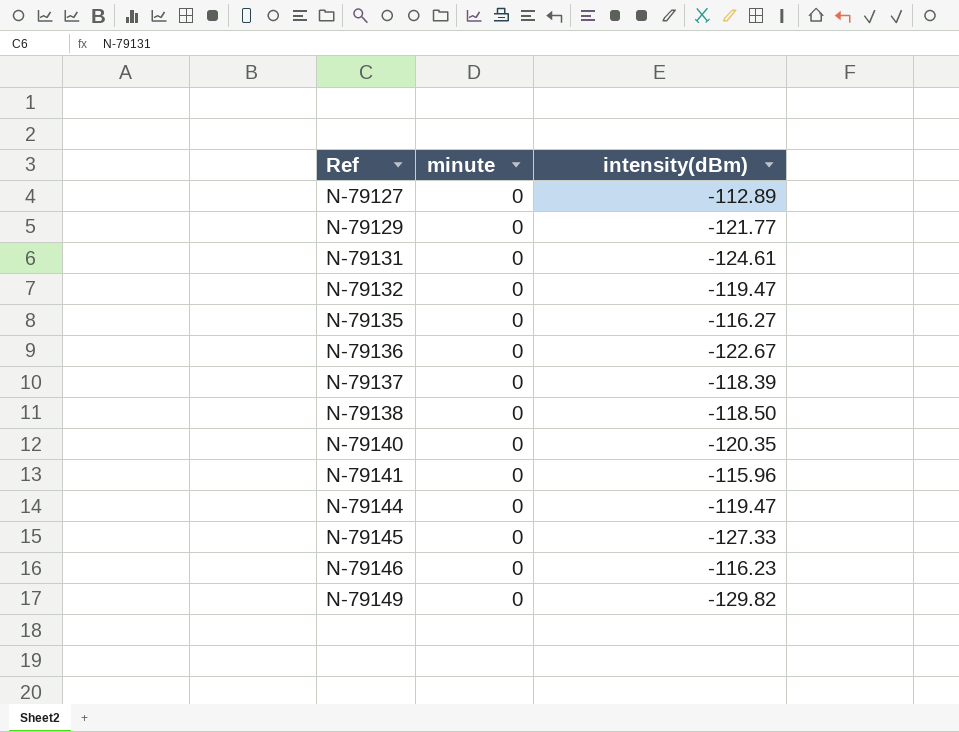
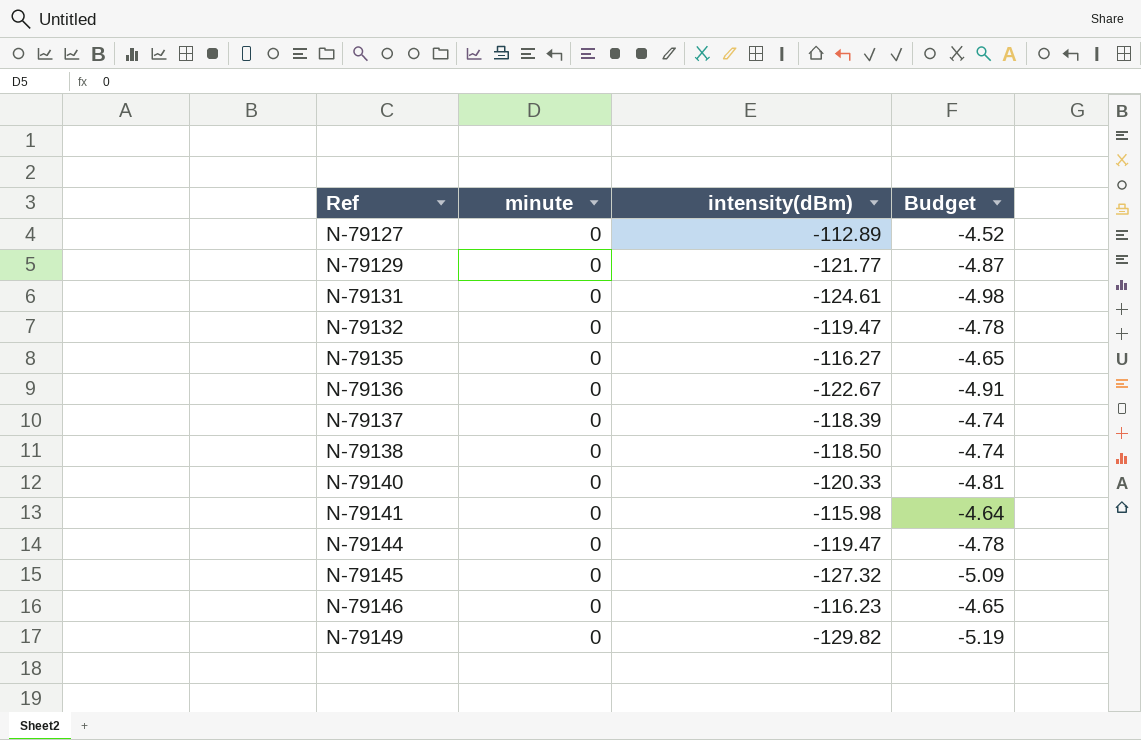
column Budget | formula: none -> [intensity(dBm)] * 0.04
N-79140 | intensity(dBm): -120.35 -> -120.33
N-79141 | intensity(dBm): -115.96 -> -115.98
N-79145 | intensity(dBm): -127.33 -> -127.32

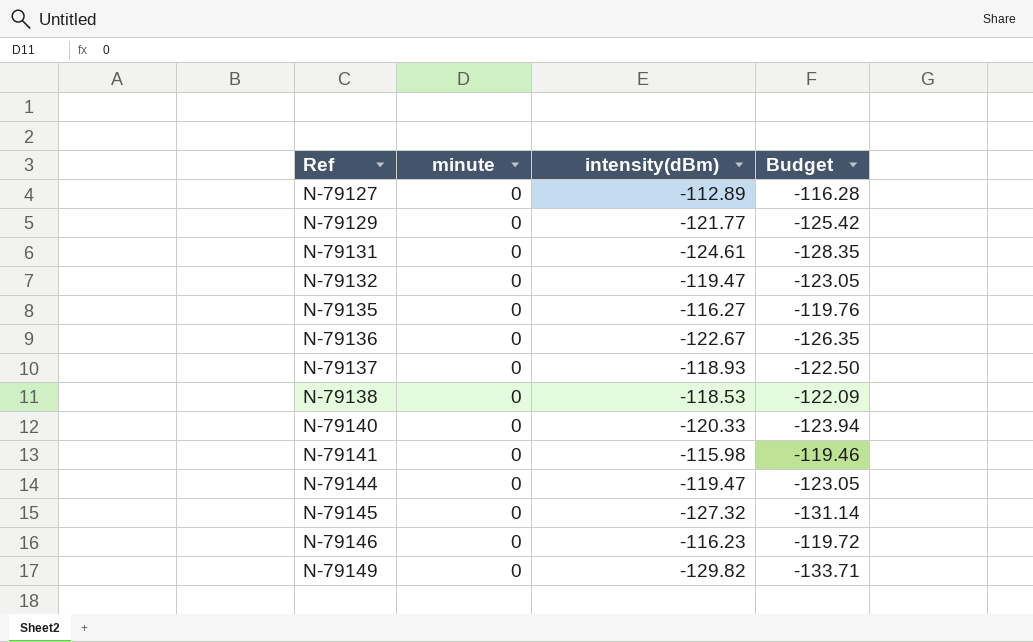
column Budget | formula: [intensity(dBm)] * 0.04 -> [intensity(dBm)] * 1.03
N-79137 | intensity(dBm): -118.39 -> -118.93
N-79138 | intensity(dBm): -118.50 -> -118.53

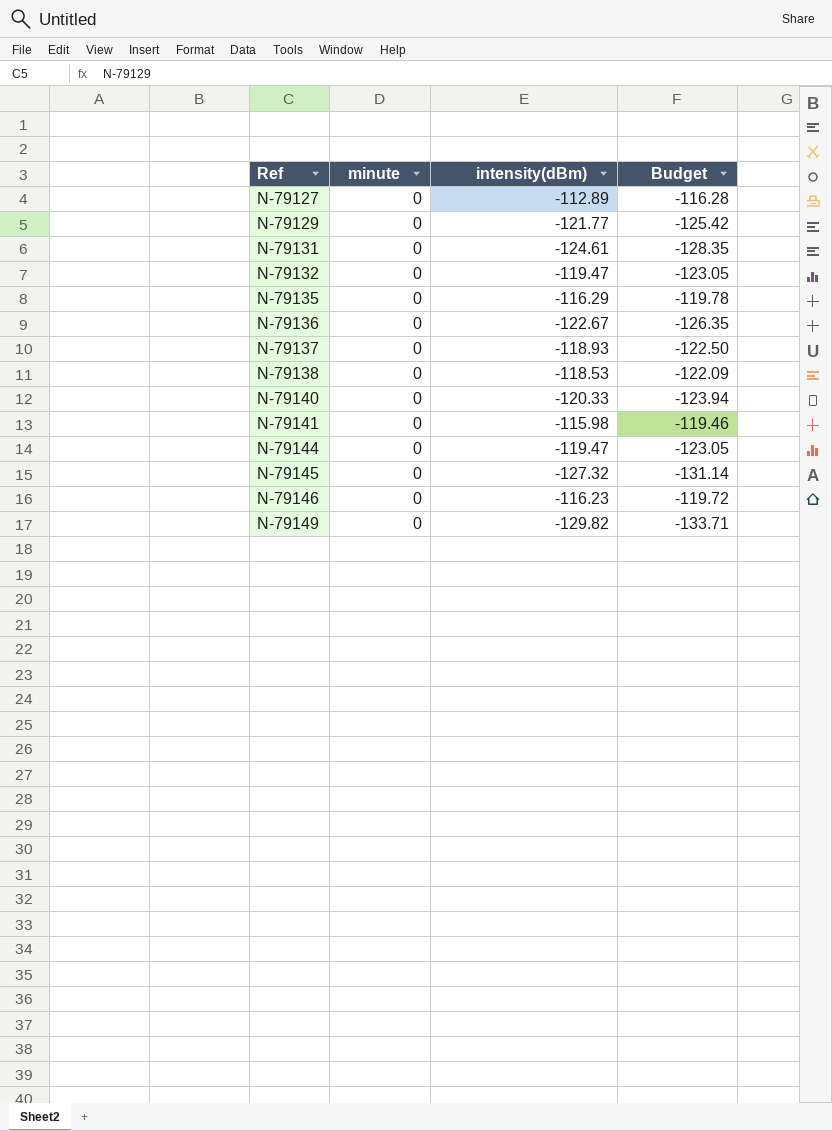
N-79135 | intensity(dBm): -116.27 -> -116.29
N-79135 | Budget: -119.76 -> -119.78

